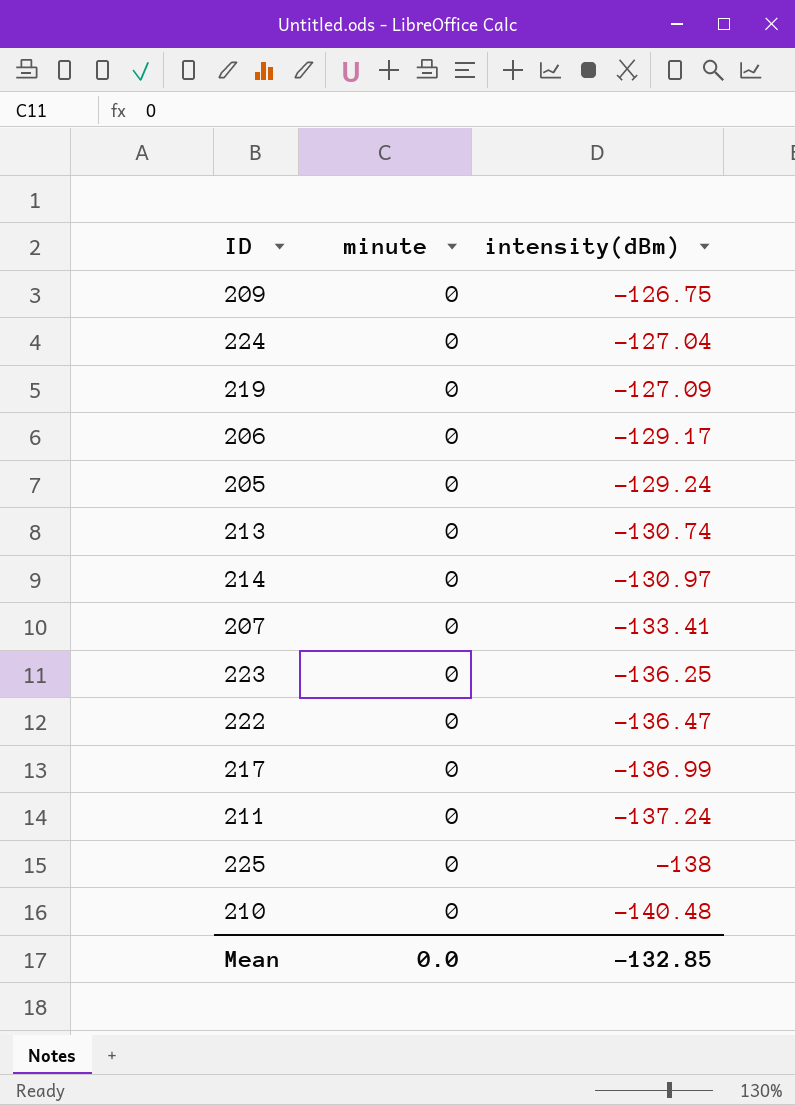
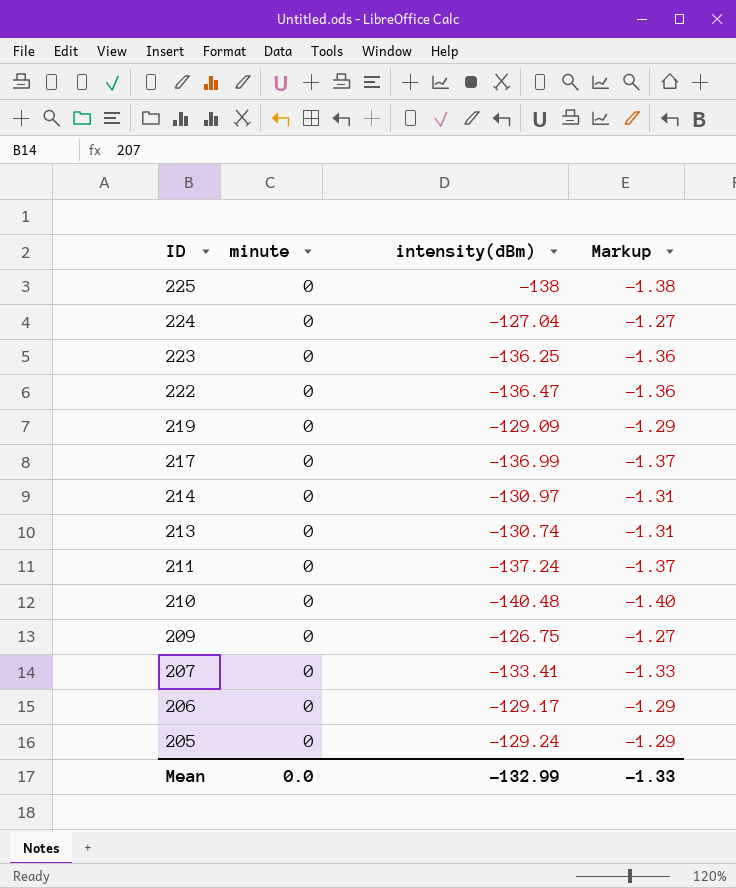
row order: intensity(dBm) descending -> ID descending
column Markup | formula: none -> [intensity(dBm)] * 0.01
219 | intensity(dBm): -127.09 -> -129.09
Mean | intensity(dBm): -132.85 -> -132.99

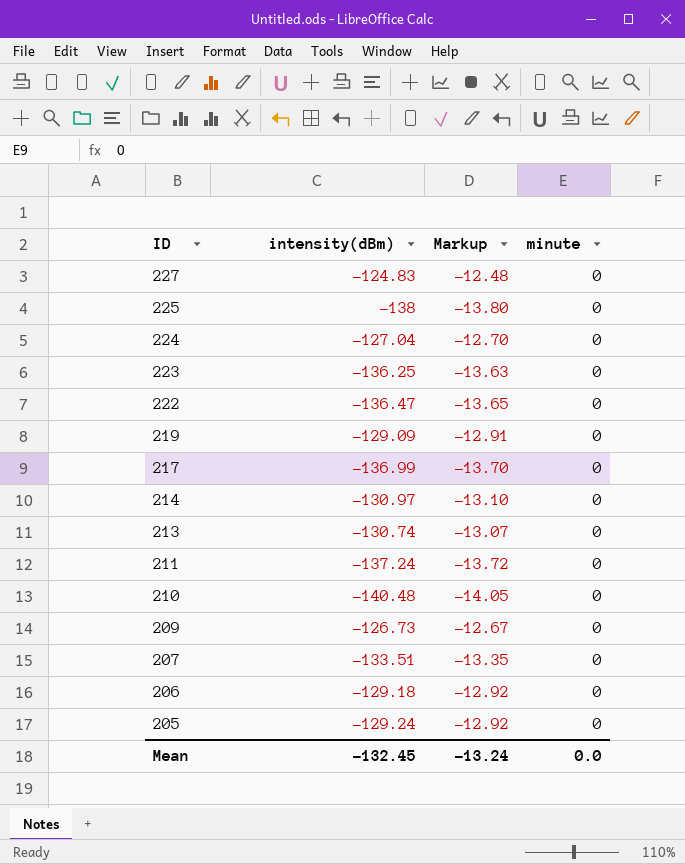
column Markup | formula: [intensity(dBm)] * 0.01 -> [intensity(dBm)] * 0.1
column minute | position: 2 -> 4
row 227: none -> -124.83 | -12.48 | 0
209 | intensity(dBm): -126.75 -> -126.73
207 | intensity(dBm): -133.41 -> -133.51
206 | intensity(dBm): -129.17 -> -129.18
Mean | intensity(dBm): -132.99 -> -132.45
Mean | Markup: -1.33 -> -13.24

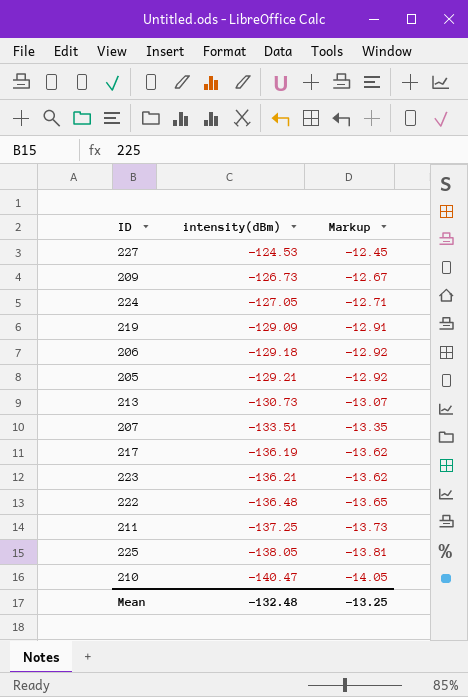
row order: ID descending -> intensity(dBm) descending
column minute | position: 4 -> none
row 214: -130.97 | -13.10 | 0 -> none
227 | intensity(dBm): -124.83 -> -124.53
227 | Markup: -12.48 -> -12.45
224 | intensity(dBm): -127.04 -> -127.05
224 | Markup: -12.70 -> -12.71
205 | intensity(dBm): -129.24 -> -129.21
213 | intensity(dBm): -130.74 -> -130.73
217 | intensity(dBm): -136.99 -> -136.19
217 | Markup: -13.70 -> -13.62
223 | intensity(dBm): -136.25 -> -136.21
223 | Markup: -13.63 -> -13.62
222 | intensity(dBm): -136.47 -> -136.48
211 | intensity(dBm): -137.24 -> -137.25
211 | Markup: -13.72 -> -13.73
225 | intensity(dBm): -138 -> -138.05
225 | Markup: -13.80 -> -13.81
210 | intensity(dBm): -140.48 -> -140.47
Mean | intensity(dBm): -132.45 -> -132.48
Mean | Markup: -13.24 -> -13.25

